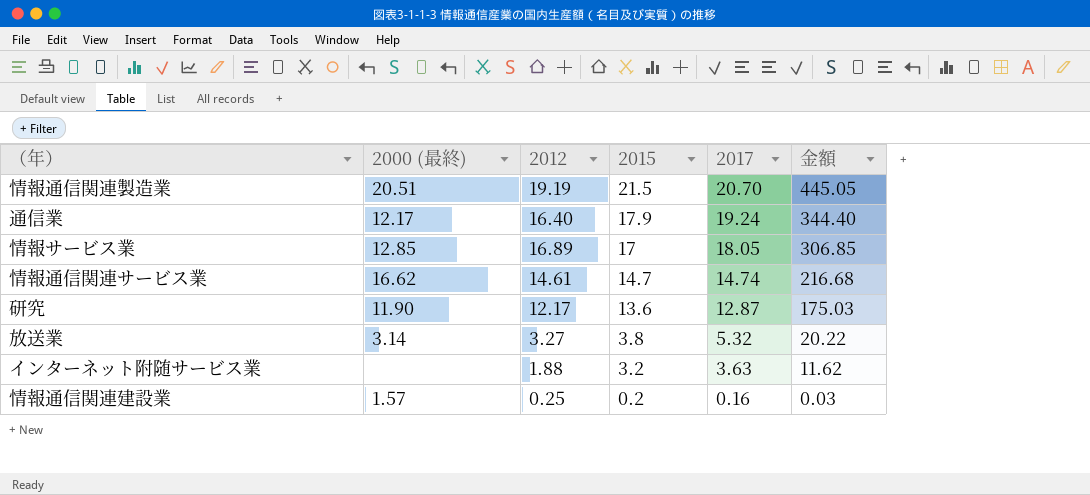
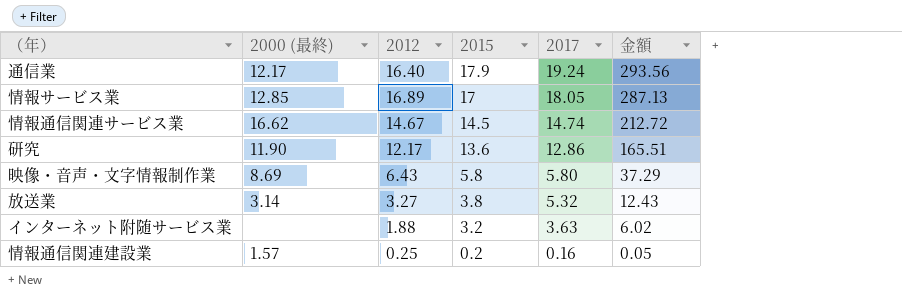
column 金額 | formula: [2015] * [2017] -> [2012] * [2015]
row 情報通信関連製造業: 20.51 | 19.19 | 21.5 | 20.70 | 445.05 -> none
情報通信関連サービス業 | 2012: 14.61 -> 14.67
情報通信関連サービス業 | 2015: 14.7 -> 14.5
研究 | 2017: 12.87 -> 12.86
row 映像・音声・文字情報制作業: none -> 8.69 | 6.43 | 5.8 | 5.80 | 37.29

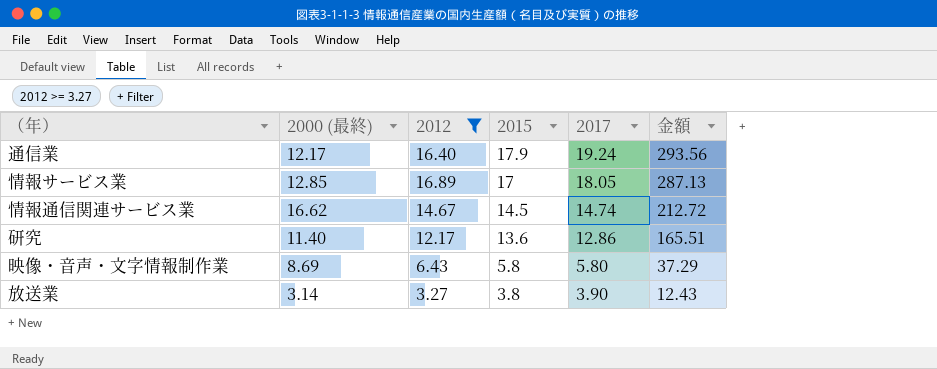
filter: none -> 2012 >= 3.27
研究 | 2000 (最終): 11.90 -> 11.40
放送業 | 2017: 5.32 -> 3.90

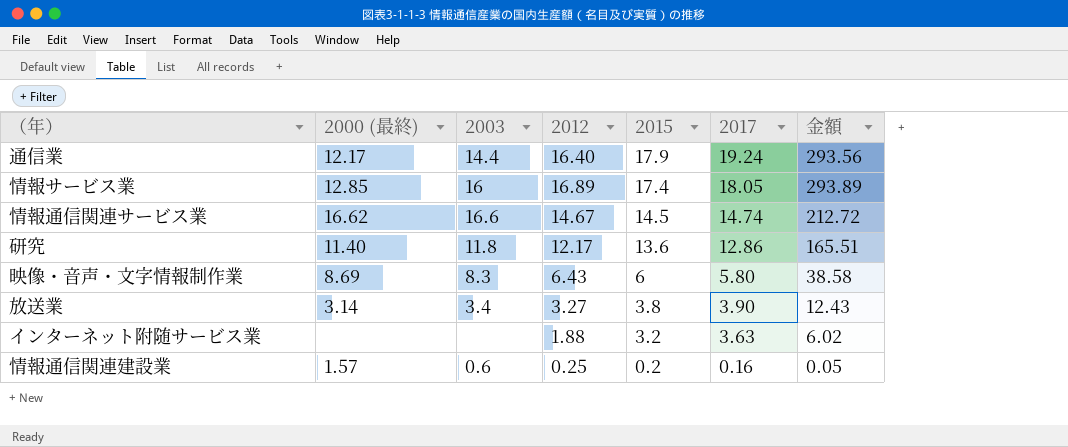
filter: 2012 >= 3.27 -> none
column 2003 | position: none -> 3
情報サービス業 | 2015: 17 -> 17.4
情報サービス業 | 金額: 287.13 -> 293.89
映像・音声・文字情報制作業 | 2015: 5.8 -> 6
映像・音声・文字情報制作業 | 金額: 37.29 -> 38.58

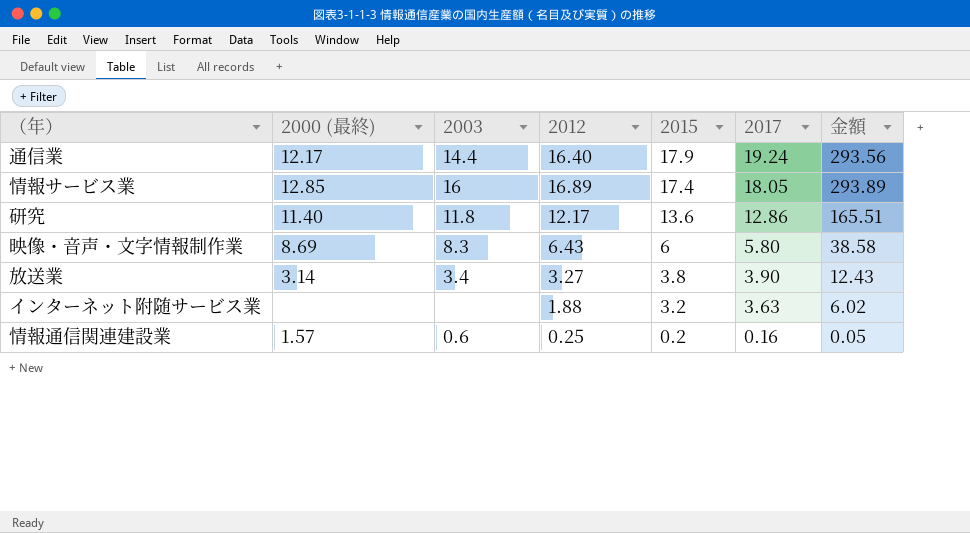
row 情報通信関連サービス業: 16.62 | 16.6 | 14.67 | 14.5 | 14.74 | 212.72 -> none

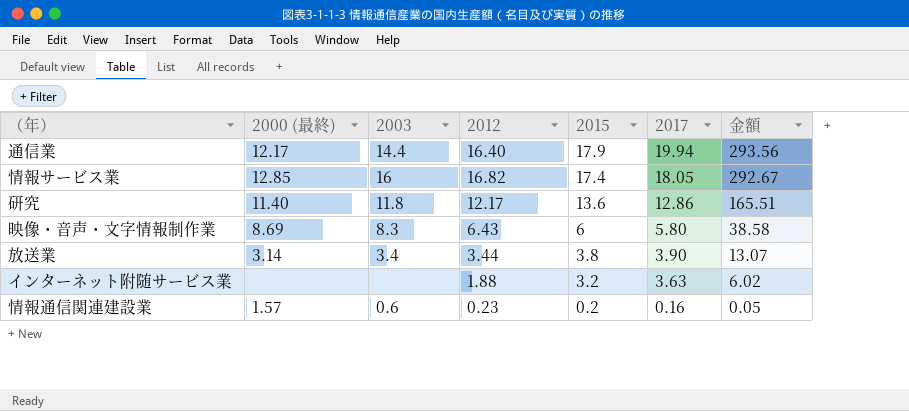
通信業 | 2017: 19.24 -> 19.94
情報サービス業 | 2012: 16.89 -> 16.82
情報サービス業 | 金額: 293.89 -> 292.67
放送業 | 2012: 3.27 -> 3.44
放送業 | 金額: 12.43 -> 13.07
情報通信関連建設業 | 2012: 0.25 -> 0.23

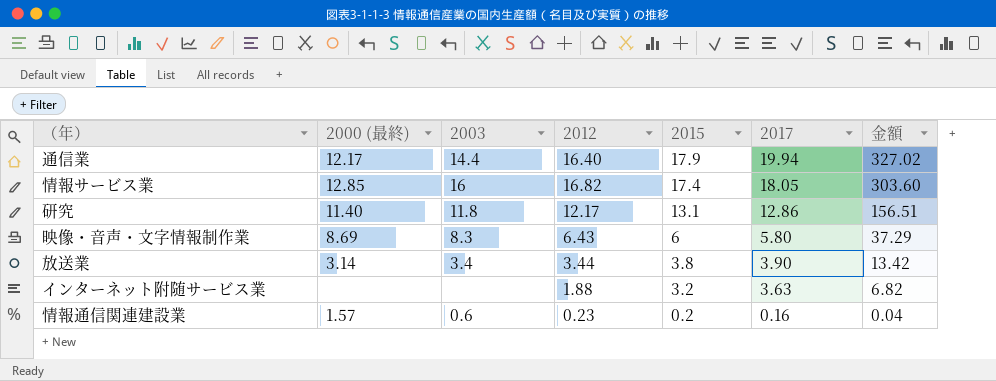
column 金額 | formula: [2012] * [2015] -> [2012] * [2017]
研究 | 2015: 13.6 -> 13.1

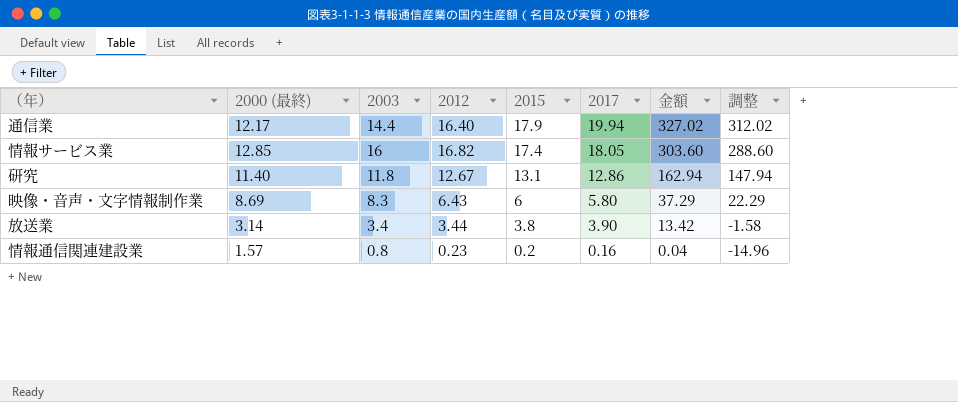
column 調整 | formula: none -> [金額] - 15
row インターネット附随サービス業: none | none | 1.88 | 3.2 | 3.63 | 6.82 -> none
研究 | 2012: 12.17 -> 12.67
研究 | 金額: 156.51 -> 162.94
情報通信関連建設業 | 2003: 0.6 -> 0.8

